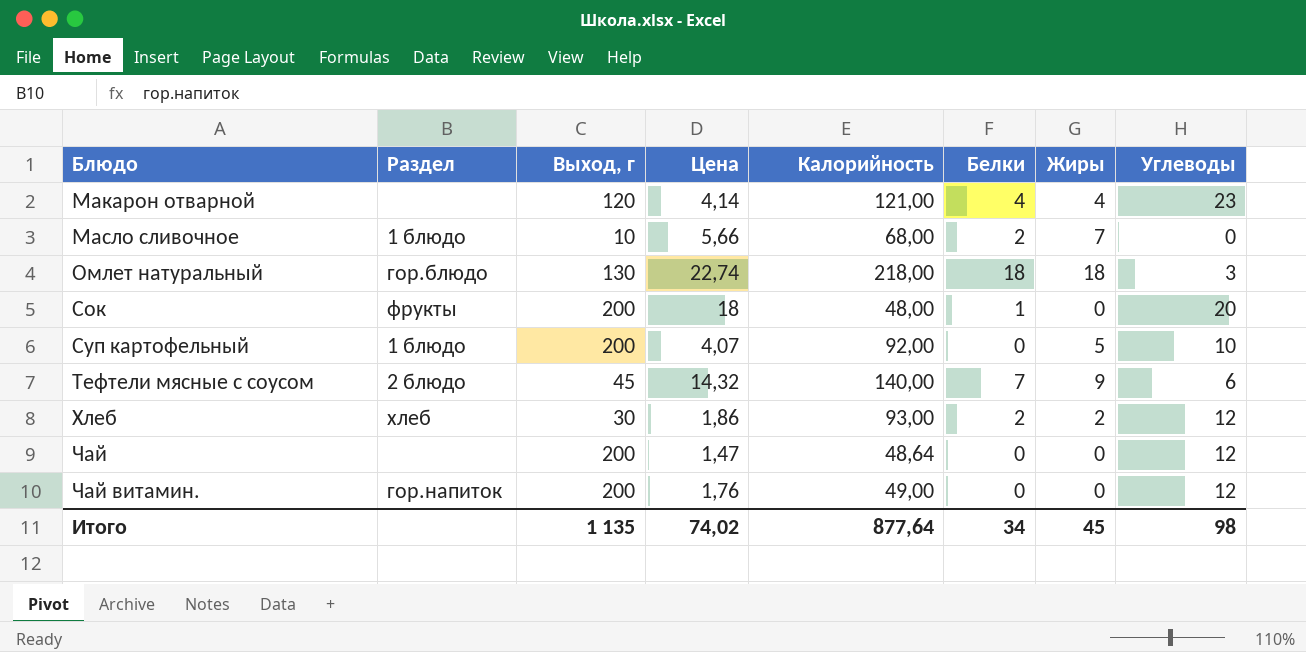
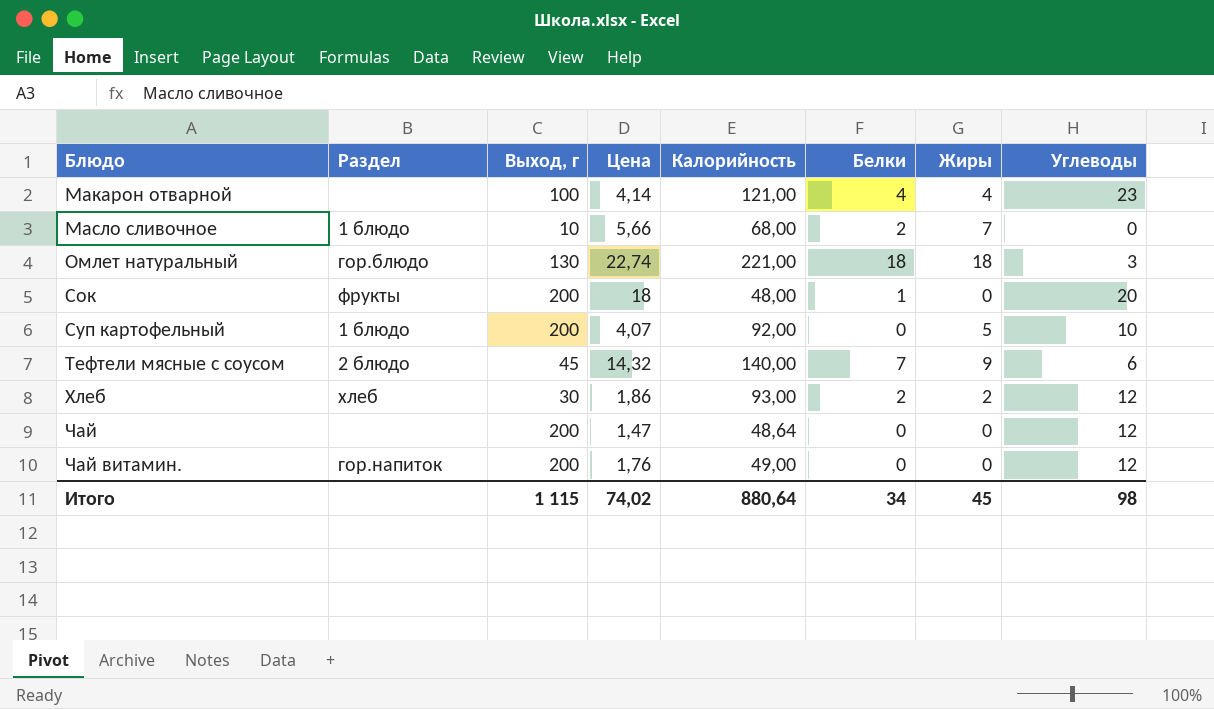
Макарон отварной | Выход, г: 120 -> 100
Омлет натуральный | Калорийность: 218,00 -> 221,00
Итого | Выход, г: 1 135 -> 1 115
Итого | Калорийность: 877,64 -> 880,64

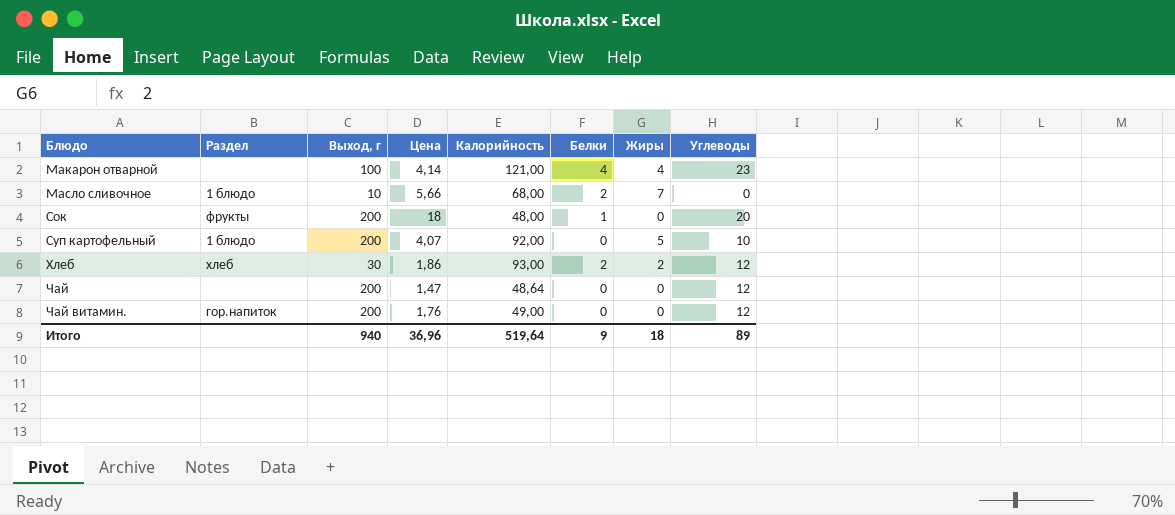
row Омлет натуральный: гор.блюдо | 130 | 22,74 | 221,00 | 18 | 18 | 3 -> none
row Тефтели мясные с соусом: 2 блюдо | 45 | 14,32 | 140,00 | 7 | 9 | 6 -> none
Итого | Выход, г: 1 115 -> 940
Итого | Цена: 74,02 -> 36,96
Итого | Калорийность: 880,64 -> 519,64
Итого | Белки: 34 -> 9
Итого | Жиры: 45 -> 18
Итого | Углеводы: 98 -> 89

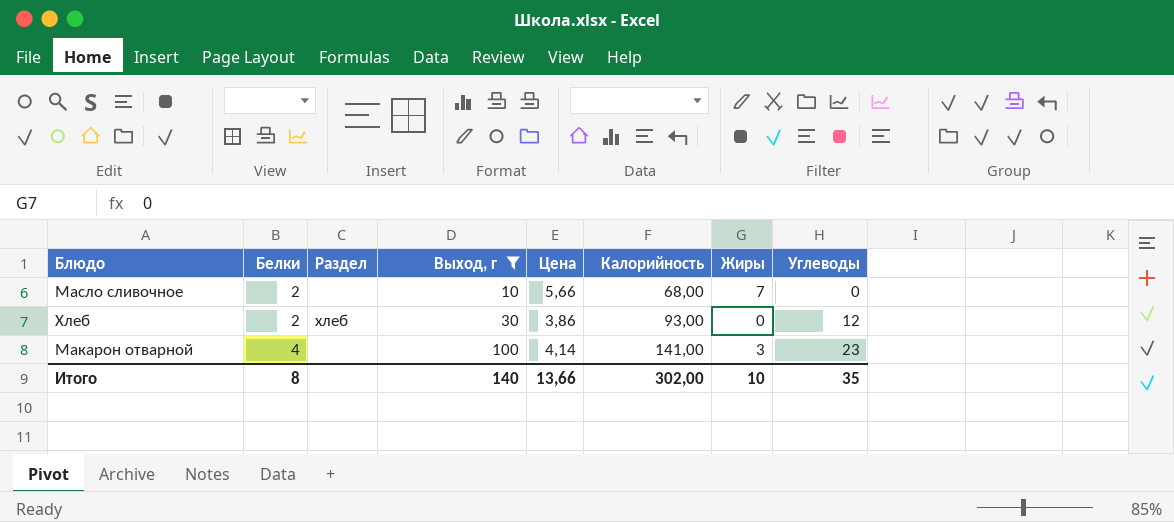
filter: none -> Выход, г != 200
row order: Блюдо ascending -> Белки ascending
column Белки | position: 6 -> 2
Масло сливочное | Раздел: 1 блюдо -> none
Хлеб | Цена: 1,86 -> 3,86
Хлеб | Жиры: 2 -> 0
Макарон отварной | Калорийность: 121,00 -> 141,00
Макарон отварной | Жиры: 4 -> 3
Итого | Белки: 9 -> 8
Итого | Выход, г: 940 -> 140
Итого | Цена: 36,96 -> 13,66
Итого | Калорийность: 519,64 -> 302,00
Итого | Жиры: 18 -> 10
Итого | Углеводы: 89 -> 35

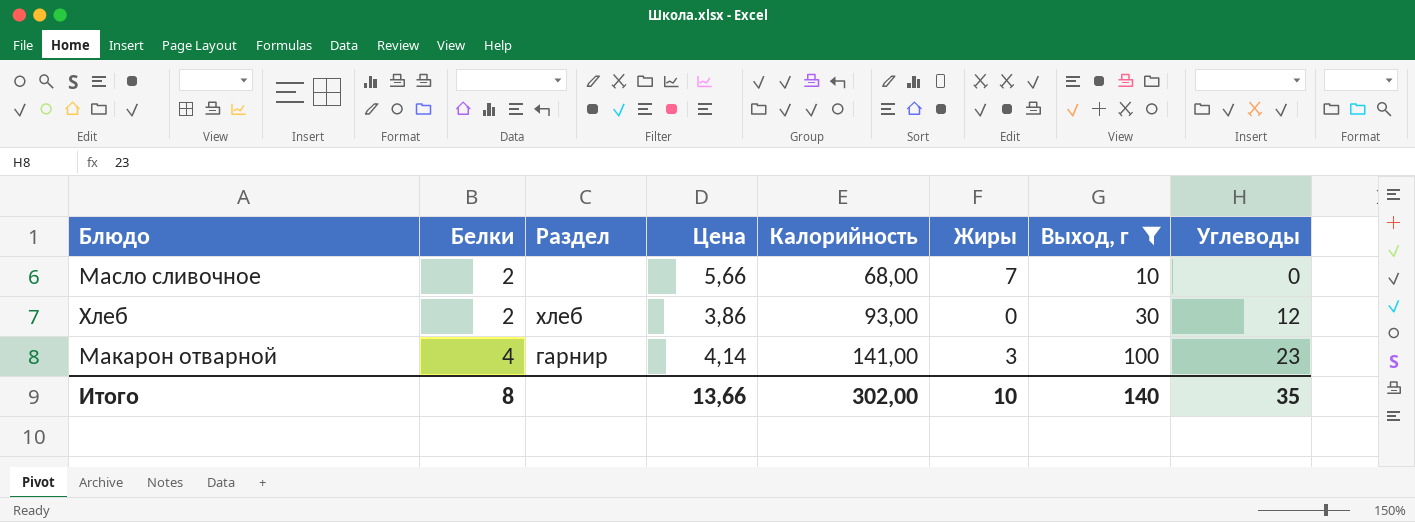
column Выход, г | position: 4 -> 7
Макарон отварной | Раздел: none -> гарнир

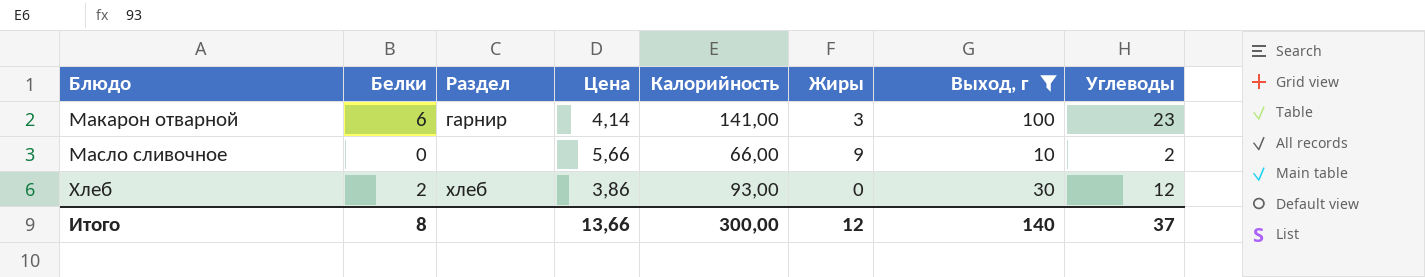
row order: Белки ascending -> Блюдо ascending
Макарон отварной | Белки: 4 -> 6
Масло сливочное | Белки: 2 -> 0
Масло сливочное | Калорийность: 68,00 -> 66,00
Масло сливочное | Жиры: 7 -> 9
Масло сливочное | Углеводы: 0 -> 2
Итого | Калорийность: 302,00 -> 300,00
Итого | Жиры: 10 -> 12
Итого | Углеводы: 35 -> 37

